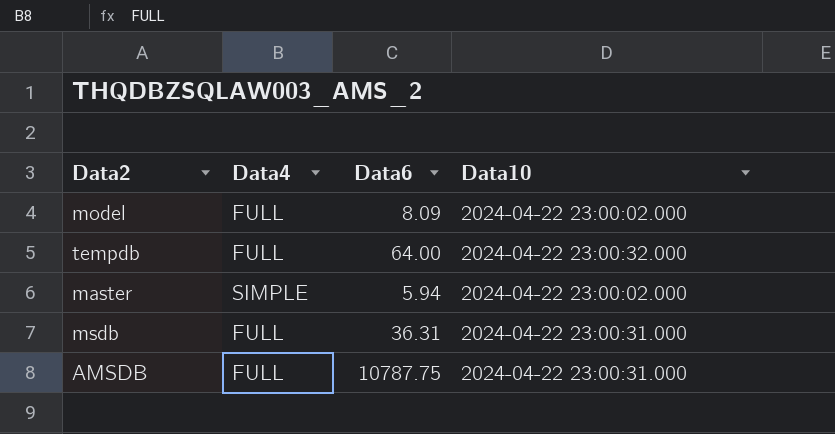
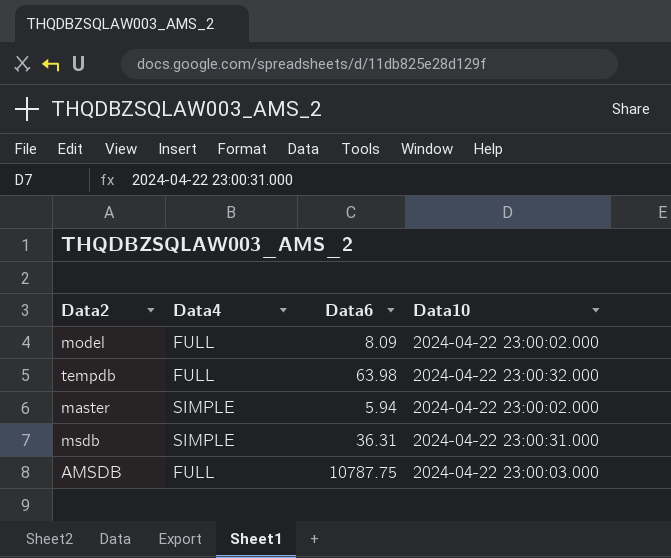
tempdb | Data6: 64.00 -> 63.98
msdb | Data4: FULL -> SIMPLE
AMSDB | Data10: 2024-04-22 23:00:31.000 -> 2024-04-22 23:00:03.000

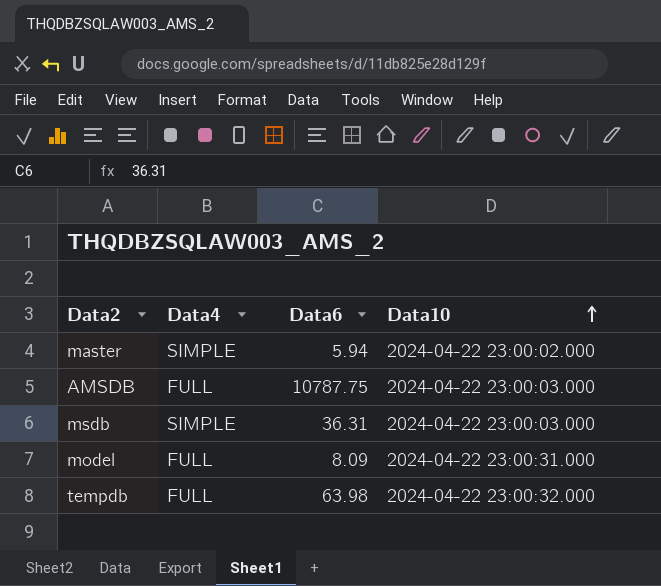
row order: none -> Data10 ascending
msdb | Data10: 2024-04-22 23:00:31.000 -> 2024-04-22 23:00:03.000
model | Data10: 2024-04-22 23:00:02.000 -> 2024-04-22 23:00:31.000

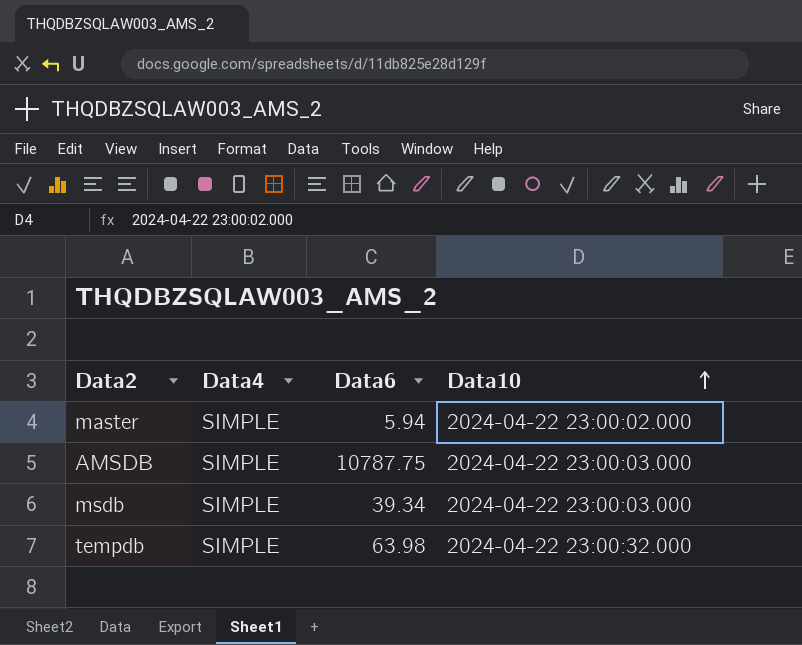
row model: FULL | 8.09 | 2024-04-22 23:00:31.000 -> none
AMSDB | Data4: FULL -> SIMPLE
msdb | Data6: 36.31 -> 39.34
tempdb | Data4: FULL -> SIMPLE

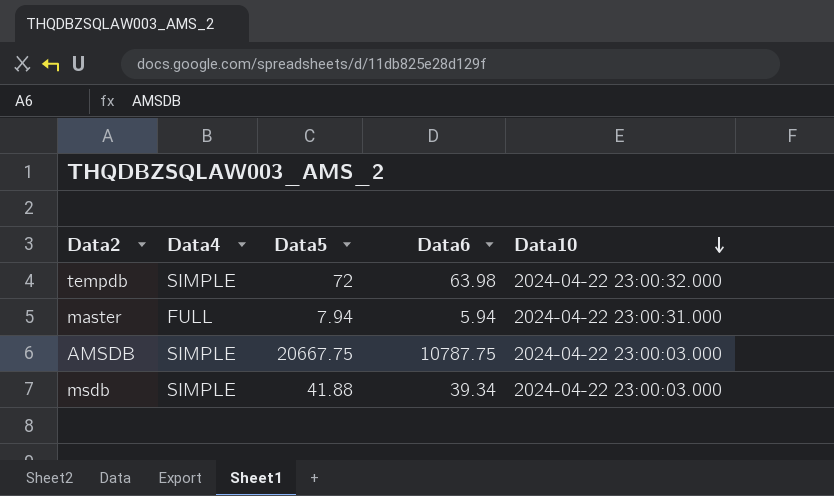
row order: Data10 ascending -> Data10 descending
column Data5 | position: none -> 3
master | Data4: SIMPLE -> FULL
master | Data10: 2024-04-22 23:00:02.000 -> 2024-04-22 23:00:31.000

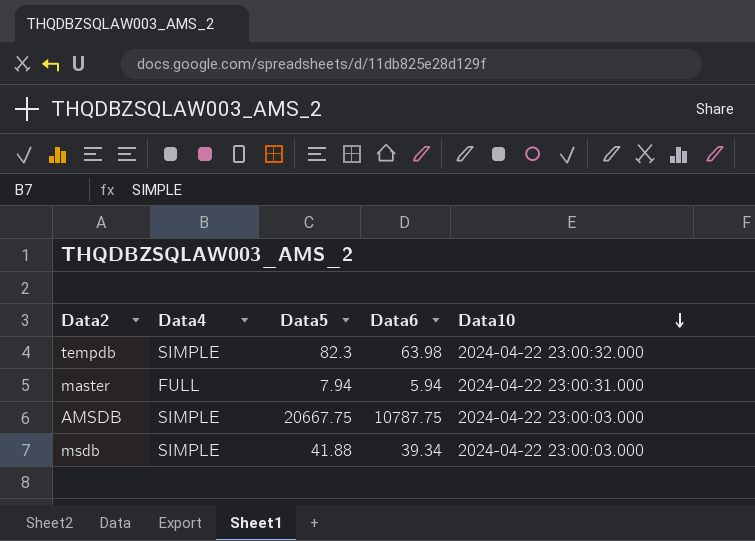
tempdb | Data5: 72 -> 82.3

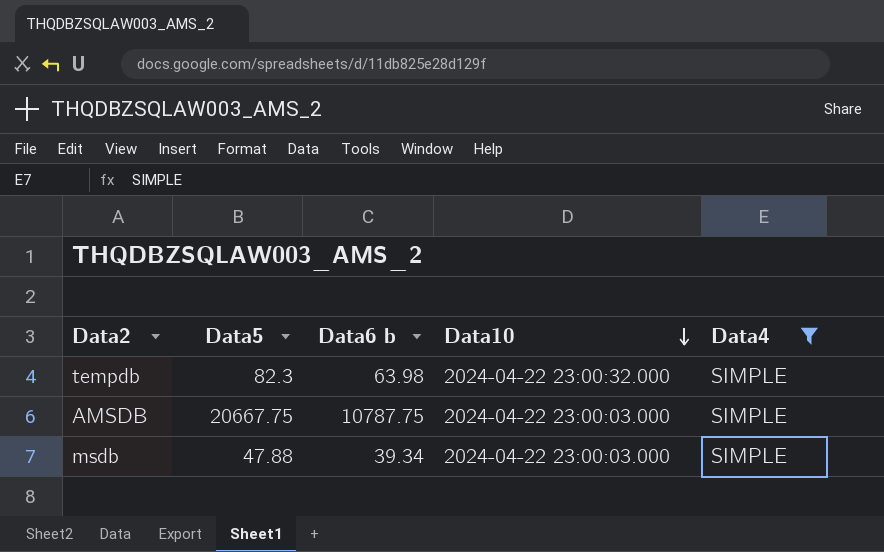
filter: none -> Data4 = SIMPLE
column name: Data6 -> Data6 b
column Data4 | position: 2 -> 5
msdb | Data5: 41.88 -> 47.88

